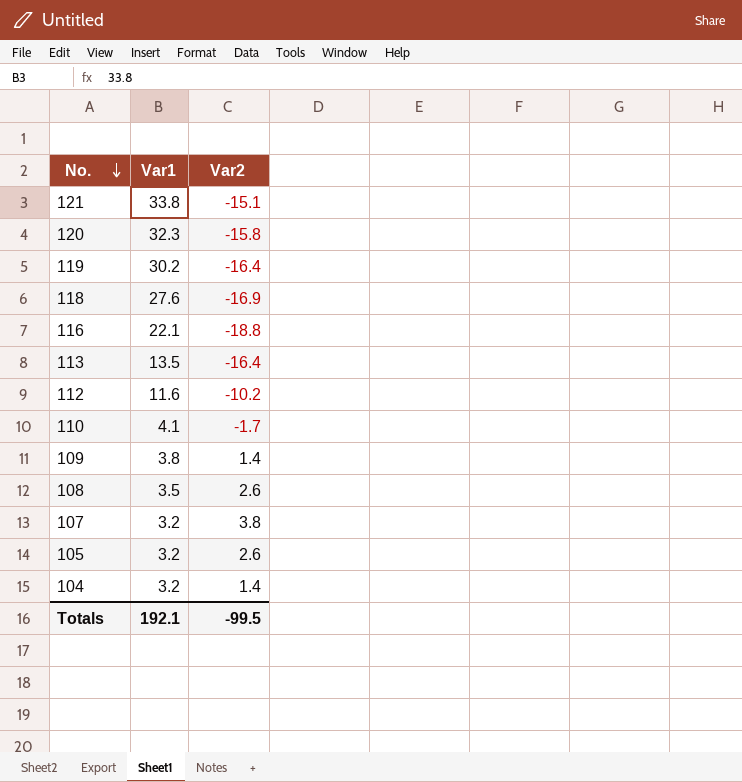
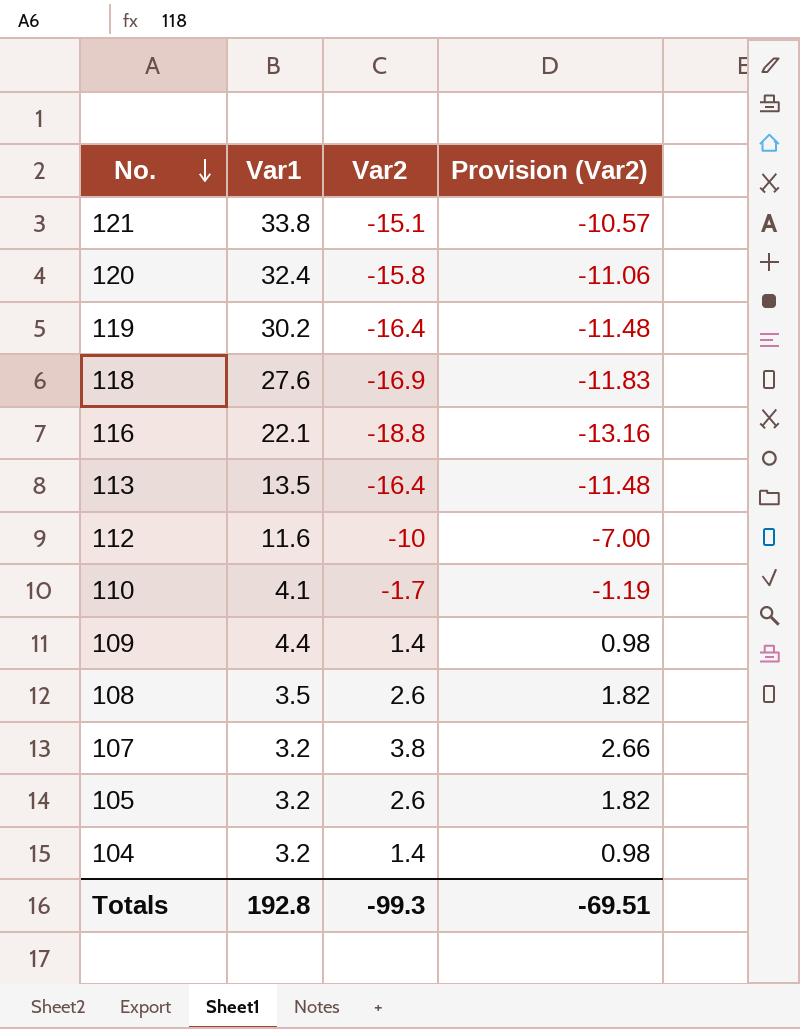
column Provision (Var2) | formula: none -> [Var2] * 0.7
120 | Var1: 32.3 -> 32.4
112 | Var2: -10.2 -> -10
109 | Var1: 3.8 -> 4.4
Totals | Var1: 192.1 -> 192.8
Totals | Var2: -99.5 -> -99.3

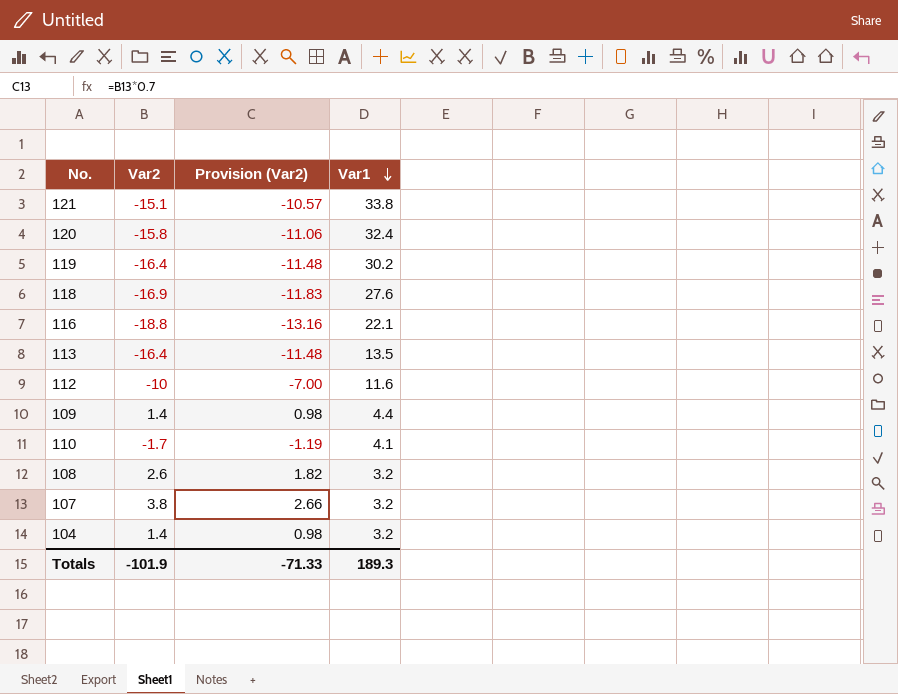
row order: No. descending -> Var1 descending
column Var1 | position: 2 -> 4
row 105: 3.2 | 2.6 | 1.82 -> none
108 | Var1: 3.5 -> 3.2
Totals | Var2: -99.3 -> -101.9
Totals | Provision (Var2): -69.51 -> -71.33
Totals | Var1: 192.8 -> 189.3

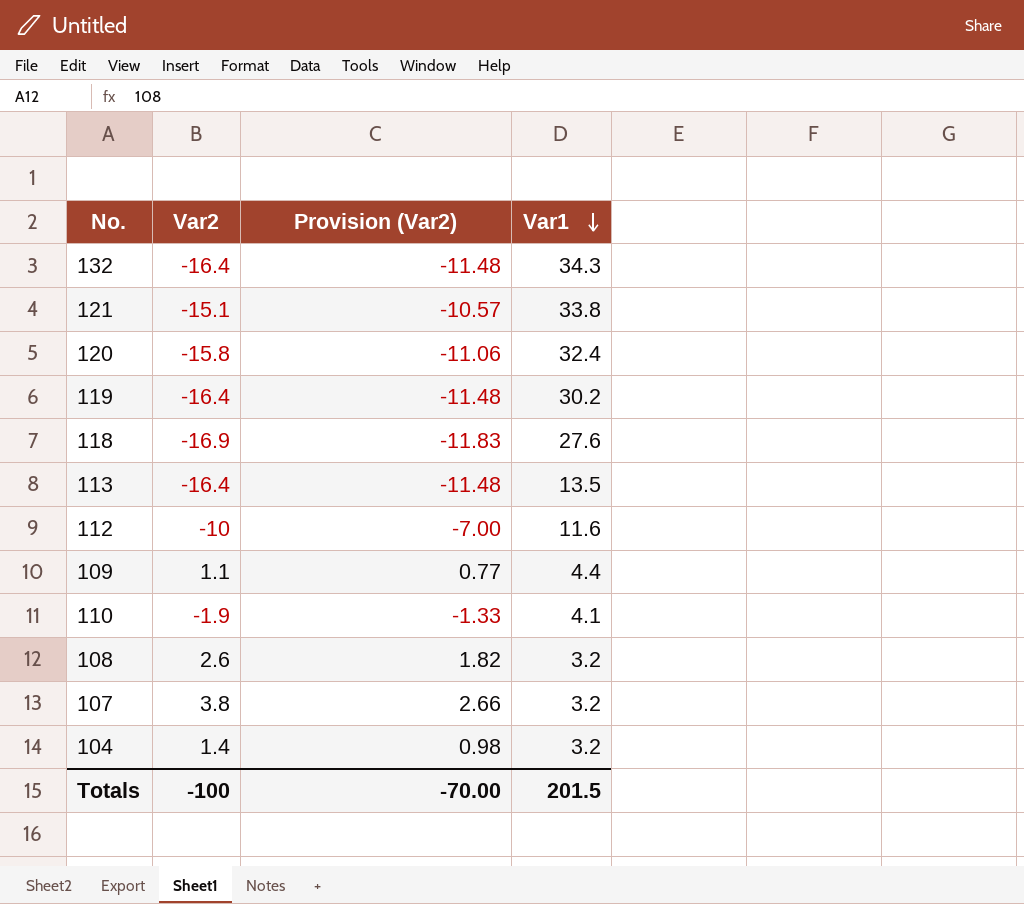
row 116: -18.8 | -13.16 | 22.1 -> none
row 132: none -> -16.4 | -11.48 | 34.3
109 | Var2: 1.4 -> 1.1
109 | Provision (Var2): 0.98 -> 0.77
110 | Var2: -1.7 -> -1.9
110 | Provision (Var2): -1.19 -> -1.33
Totals | Var2: -101.9 -> -100
Totals | Provision (Var2): -71.33 -> -70.00
Totals | Var1: 189.3 -> 201.5

